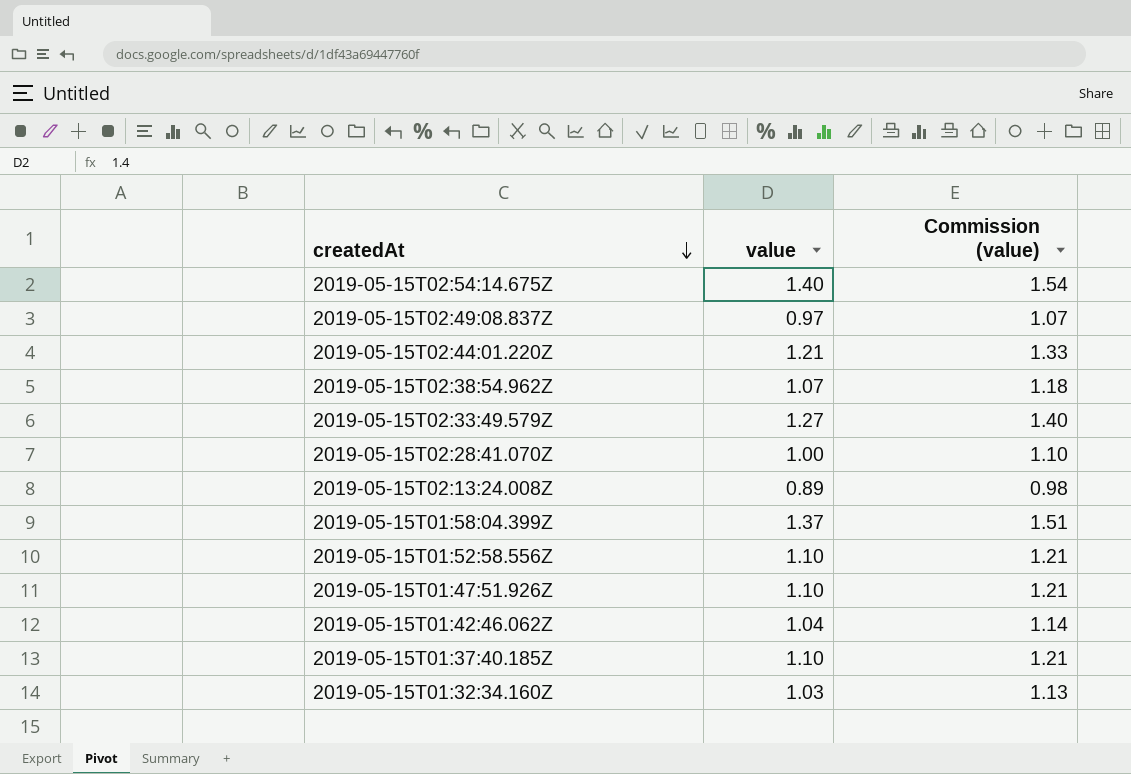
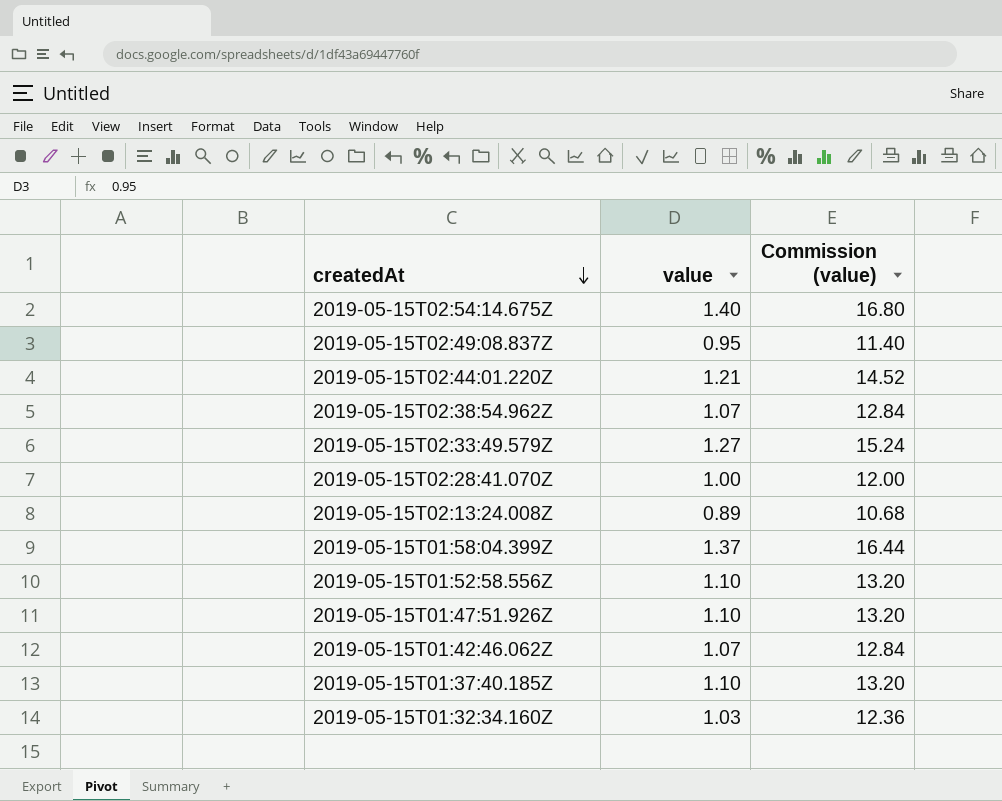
column Commission (value) | formula: [value] * 1.1 -> [value] * 12
2019-05-15T02:49:08.837Z | value: 0.97 -> 0.95
2019-05-15T01:42:46.062Z | value: 1.04 -> 1.07

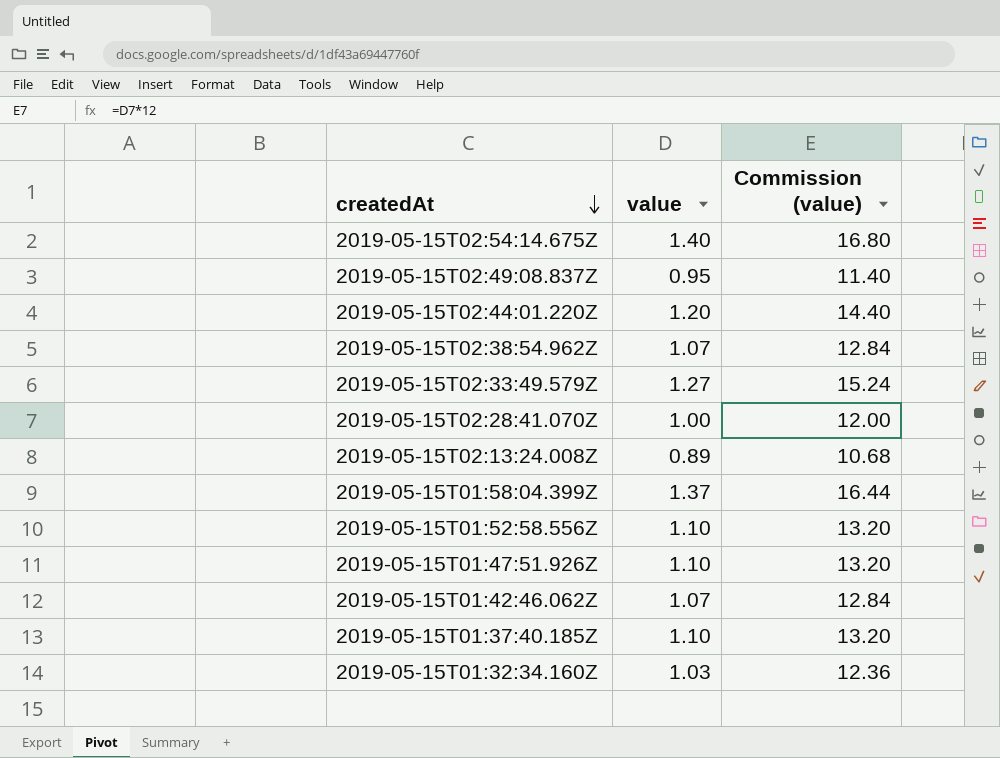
2019-05-15T02:44:01.220Z | value: 1.21 -> 1.20
2019-05-15T02:44:01.220Z | Commission (value): 14.52 -> 14.40

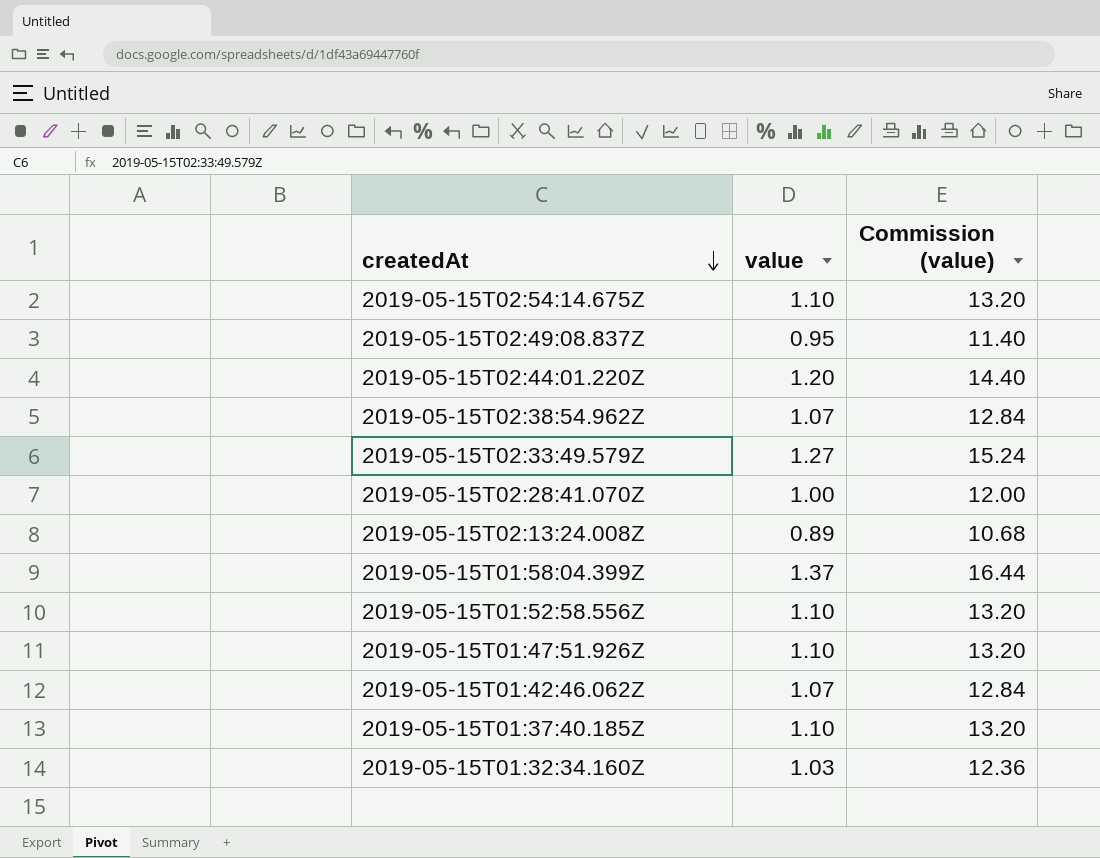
2019-05-15T02:54:14.675Z | value: 1.40 -> 1.10
2019-05-15T02:54:14.675Z | Commission (value): 16.80 -> 13.20

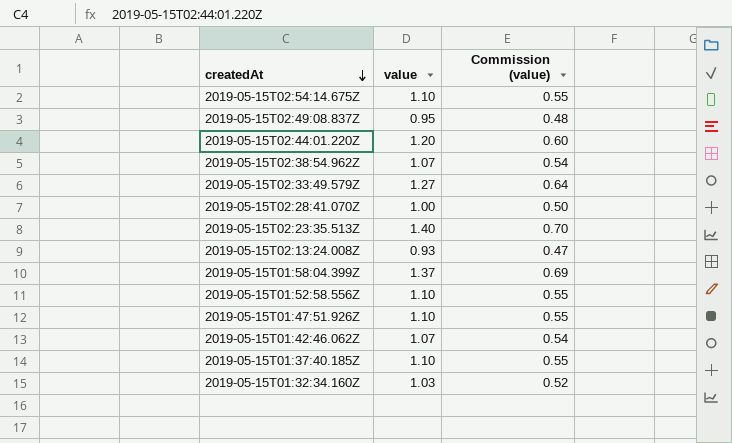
column Commission (value) | formula: [value] * 12 -> [value] * 0.5
row 2019-05-15T02:23:35.513Z: none -> 1.40 | 0.70
2019-05-15T02:13:24.008Z | value: 0.89 -> 0.93

